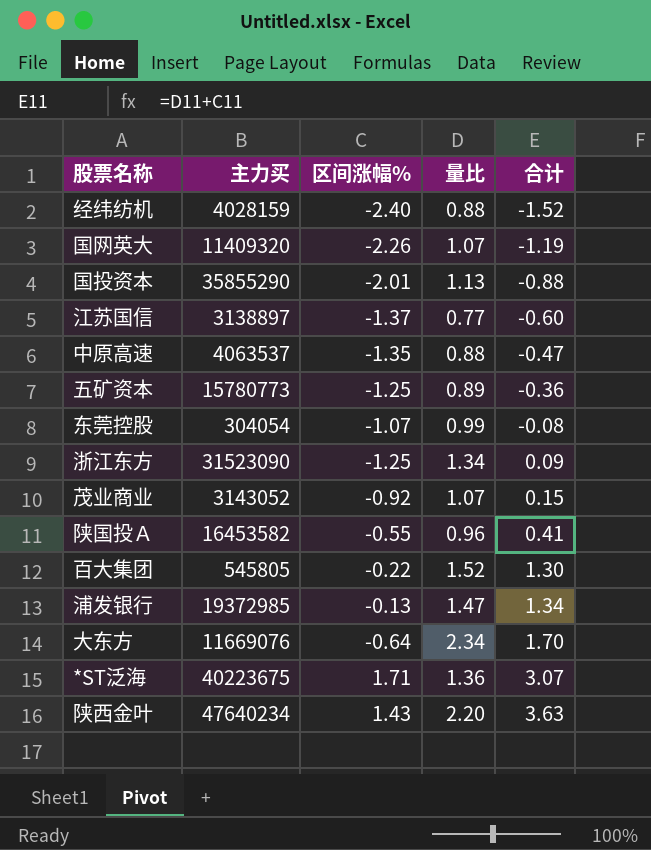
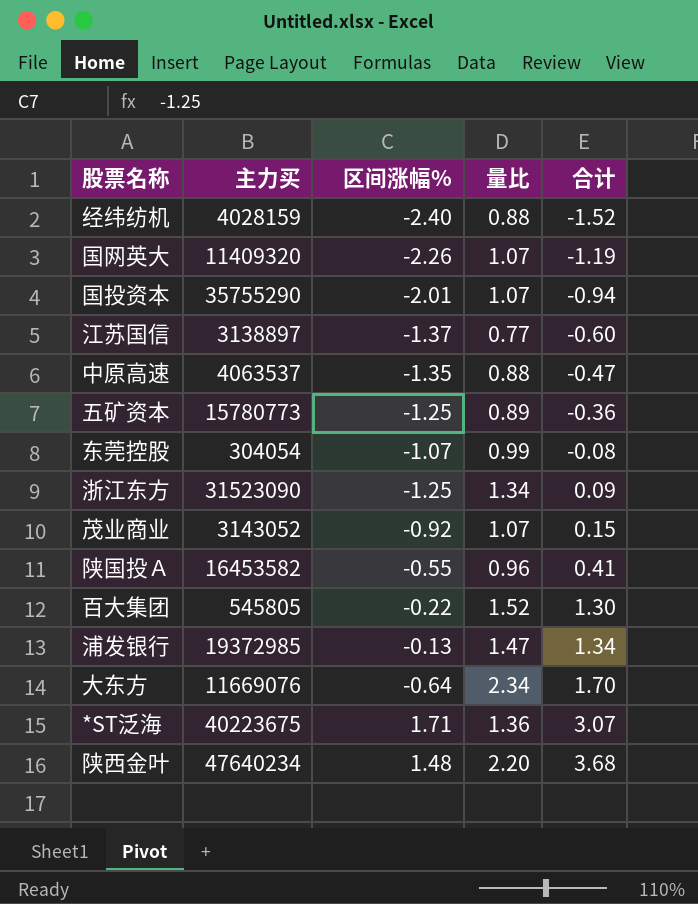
国投资本 | 主力买: 35855290 -> 35755290
国投资本 | 量比: 1.13 -> 1.07
国投资本 | 合计: -0.88 -> -0.94
陕西金叶 | 区间涨幅%: 1.43 -> 1.48
陕西金叶 | 合计: 3.63 -> 3.68

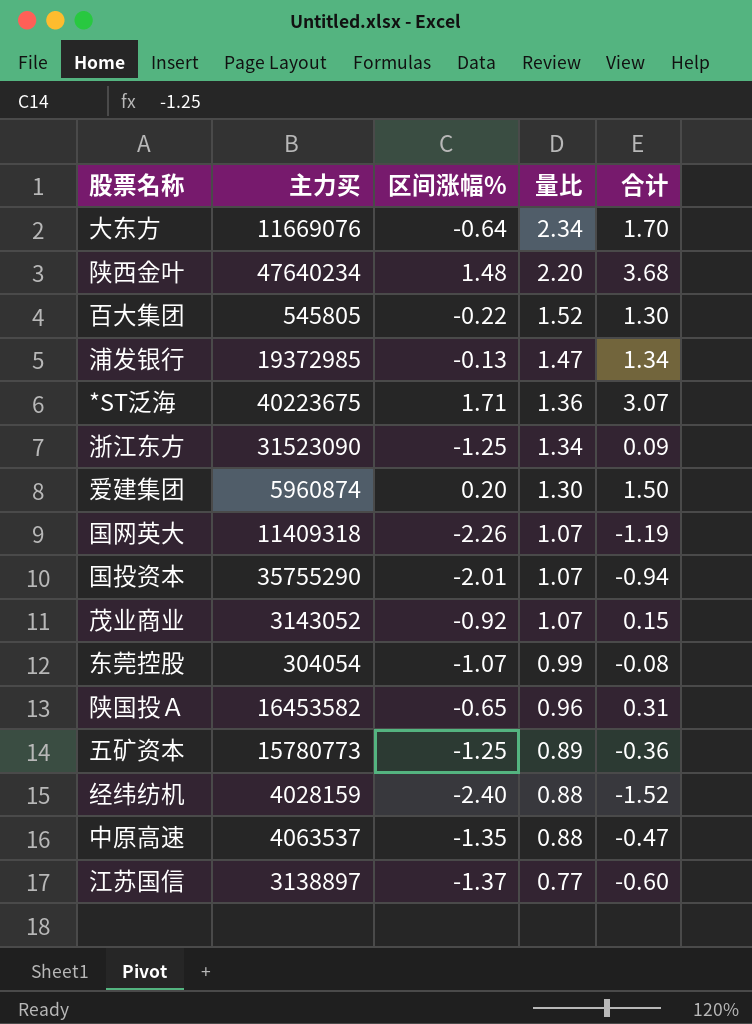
row order: 合计 ascending -> 量比 descending
row 爱建集团: none -> 5960874 | 0.20 | 1.30 | 1.50
国网英大 | 主力买: 11409320 -> 11409318
陕国投Ａ | 区间涨幅%: -0.55 -> -0.65
陕国投Ａ | 合计: 0.41 -> 0.31

